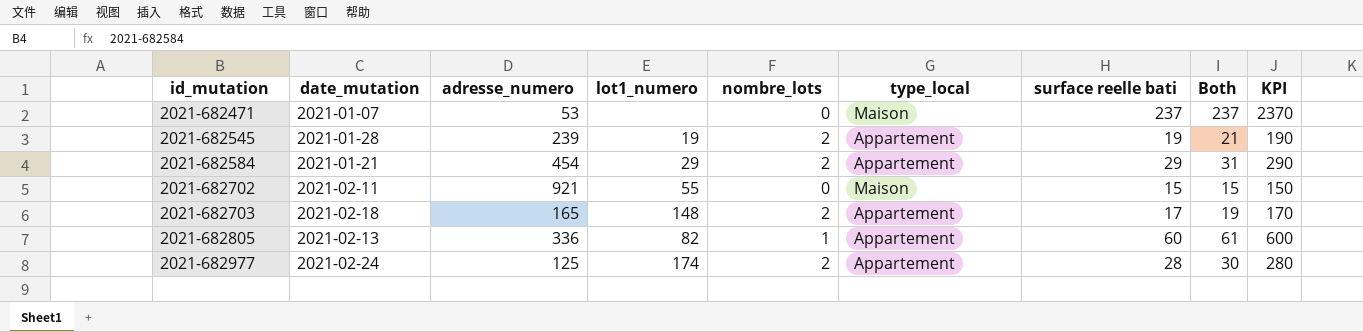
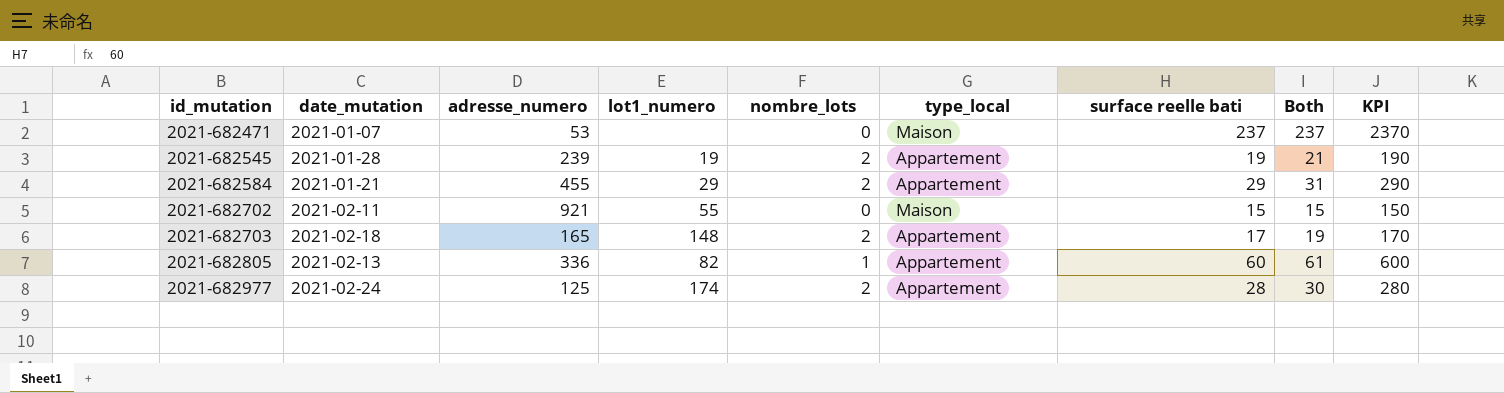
2021-682584 | adresse_numero: 454 -> 455

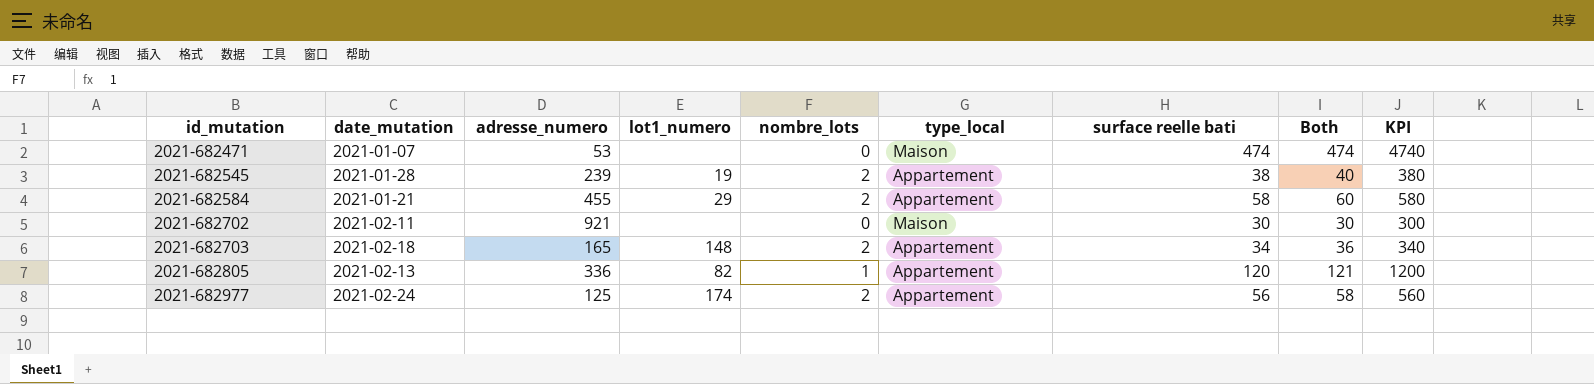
2021-682471 | surface reelle bati: 237 -> 474
2021-682471 | Both: 237 -> 474
2021-682471 | KPI: 2370 -> 4740
2021-682545 | surface reelle bati: 19 -> 38
2021-682545 | Both: 21 -> 40
2021-682545 | KPI: 190 -> 380
2021-682584 | surface reelle bati: 29 -> 58
2021-682584 | Both: 31 -> 60
2021-682584 | KPI: 290 -> 580
2021-682702 | lot1_numero: 55 -> none
2021-682702 | surface reelle bati: 15 -> 30
2021-682702 | Both: 15 -> 30
2021-682702 | KPI: 150 -> 300
2021-682703 | surface reelle bati: 17 -> 34
2021-682703 | Both: 19 -> 36
2021-682703 | KPI: 170 -> 340
2021-682805 | surface reelle bati: 60 -> 120
2021-682805 | Both: 61 -> 121
2021-682805 | KPI: 600 -> 1200
2021-682977 | surface reelle bati: 28 -> 56
2021-682977 | Both: 30 -> 58
2021-682977 | KPI: 280 -> 560

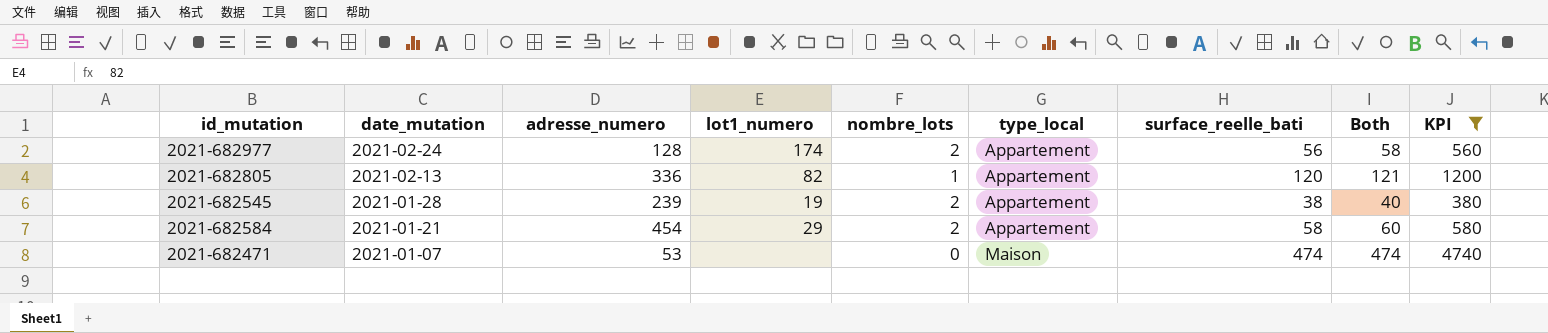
filter: none -> KPI >= 380
row order: id_mutation ascending -> date_mutation descending
column name: surface reelle bati -> surface_reelle_bati
2021-682977 | adresse_numero: 125 -> 128
2021-682584 | adresse_numero: 455 -> 454

